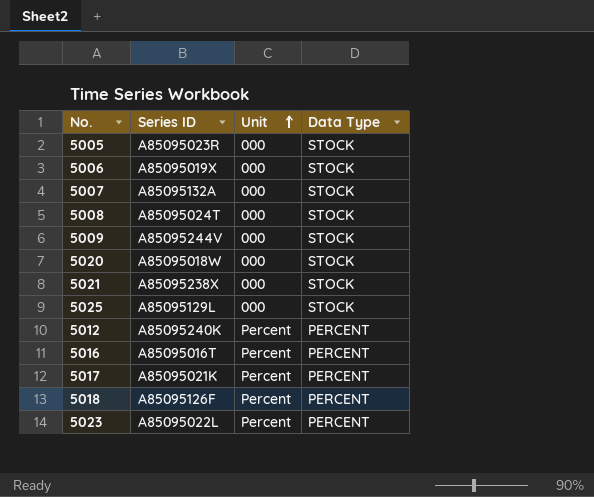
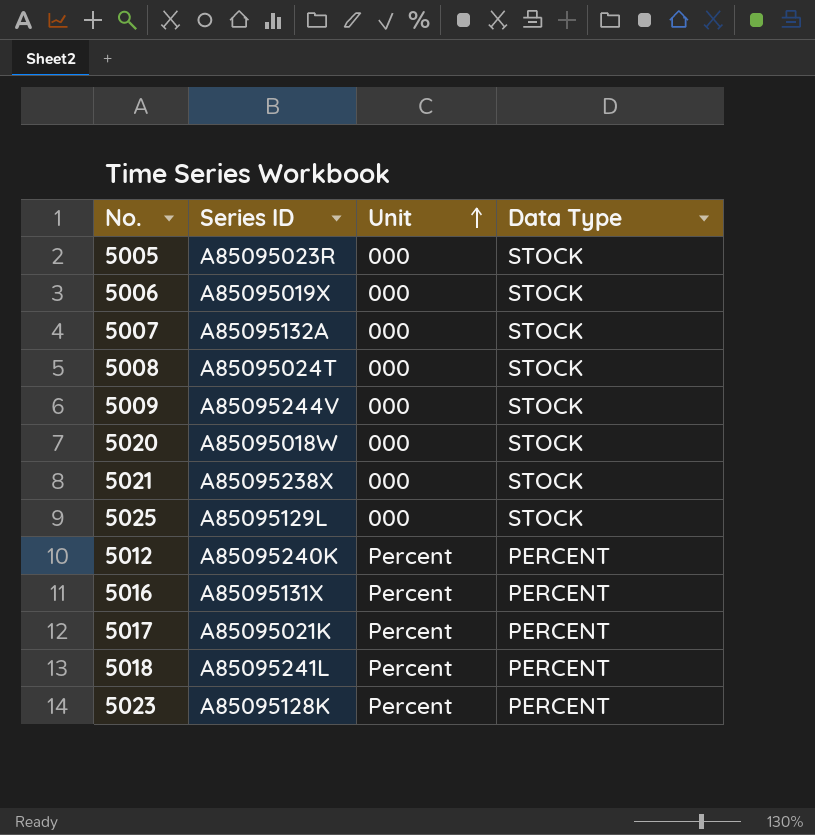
5016 | Series ID: A85095016T -> A85095131X
5018 | Series ID: A85095126F -> A85095241L
5023 | Series ID: A85095022L -> A85095128K

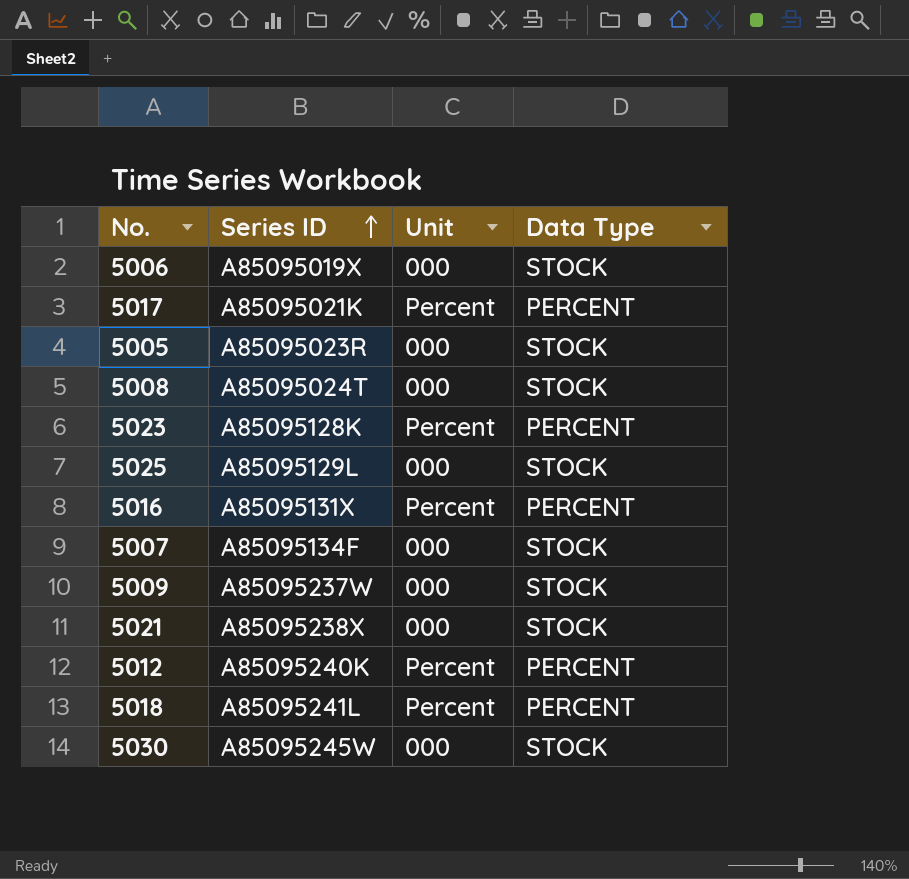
row order: Unit ascending -> Series ID ascending
row 5020: A85095018W | 000 | STOCK -> none
5007 | Series ID: A85095132A -> A85095134F
5009 | Series ID: A85095244V -> A85095237W
row 5030: none -> A85095245W | 000 | STOCK

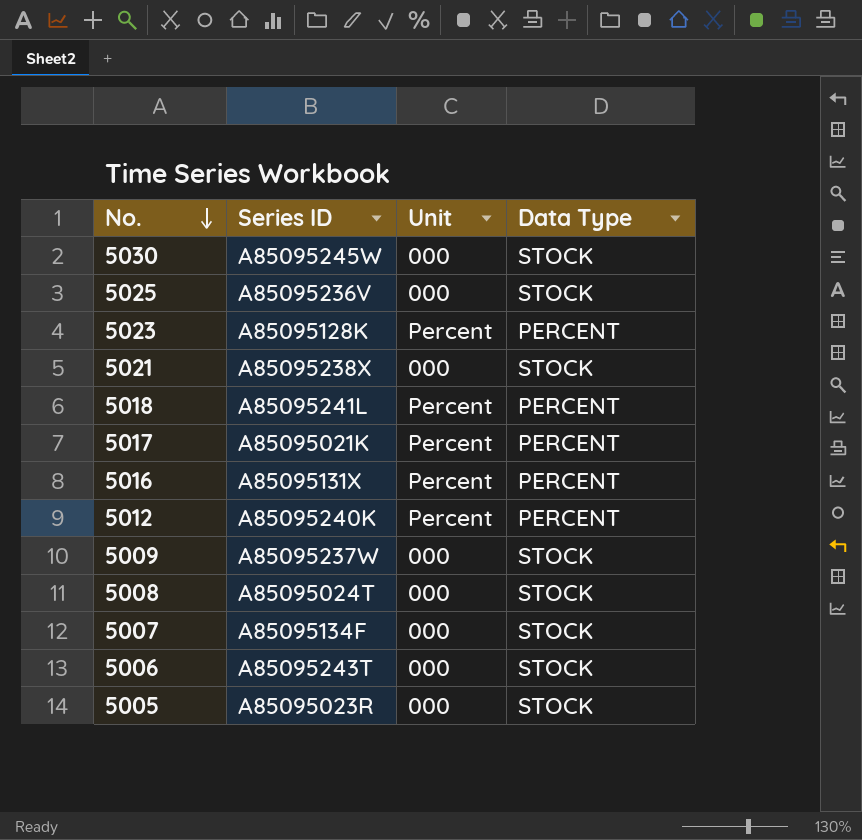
row order: Series ID ascending -> No. descending
5025 | Series ID: A85095129L -> A85095236V
5006 | Series ID: A85095019X -> A85095243T

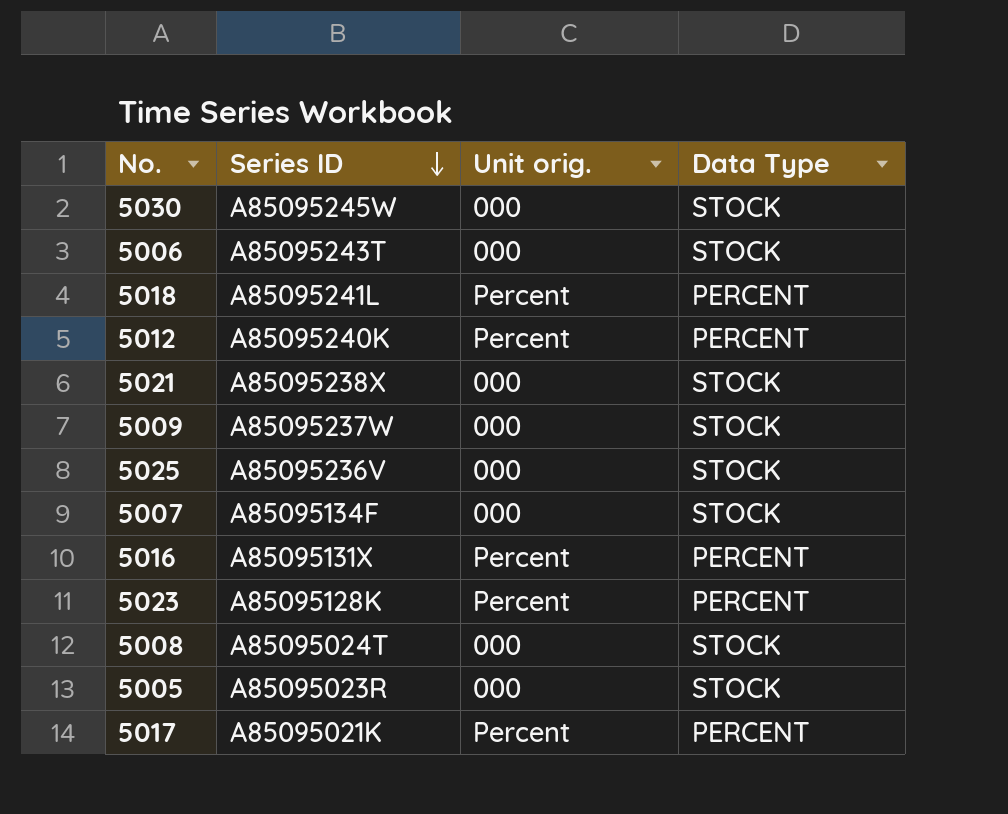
row order: No. descending -> Series ID descending
column name: Unit -> Unit orig.

